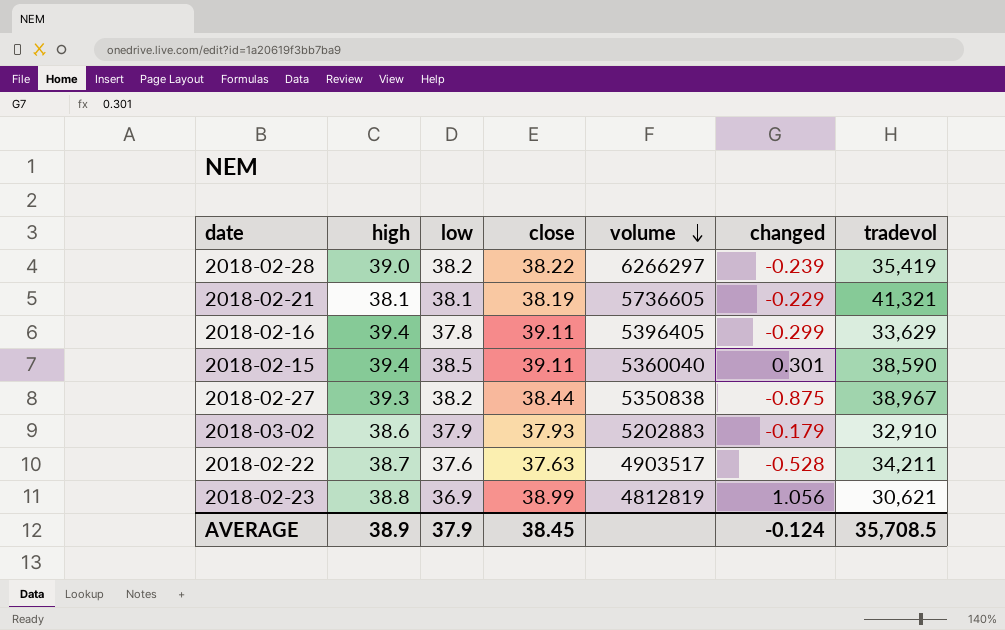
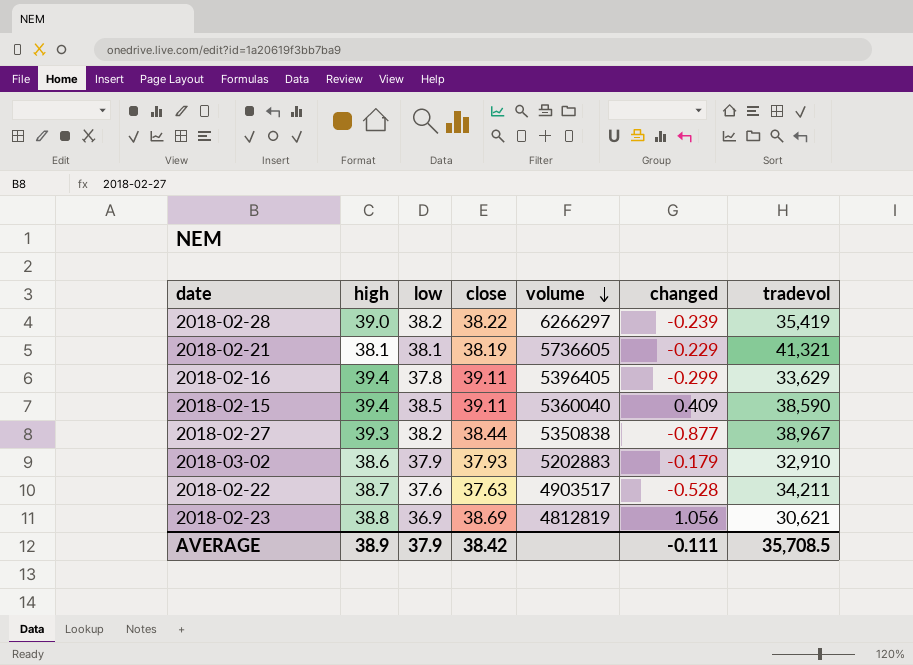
2018-02-15 | changed: 0.301 -> 0.409
2018-02-27 | changed: -0.875 -> -0.877
2018-02-23 | close: 38.99 -> 38.69
AVERAGE | close: 38.45 -> 38.42
AVERAGE | changed: -0.124 -> -0.111

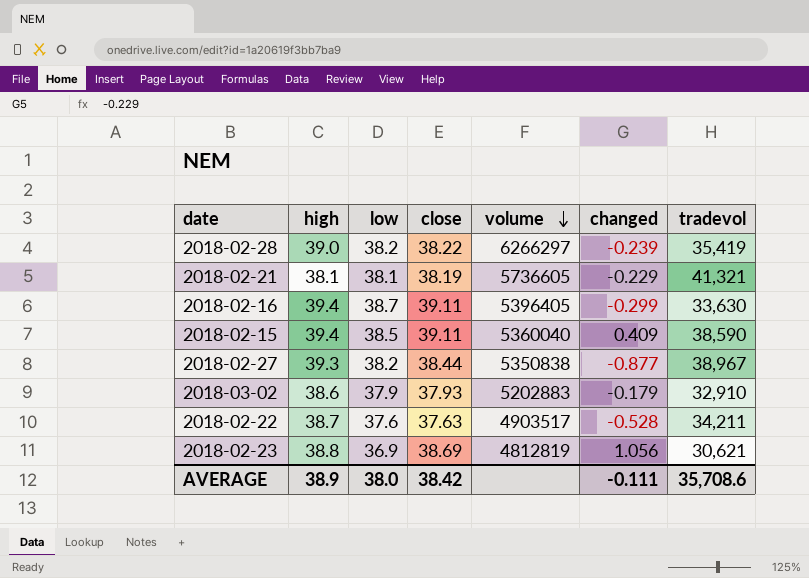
2018-02-16 | low: 37.8 -> 38.7
2018-02-16 | tradevol: 33,629 -> 33,630
AVERAGE | low: 37.9 -> 38.0
AVERAGE | tradevol: 35,708.5 -> 35,708.6

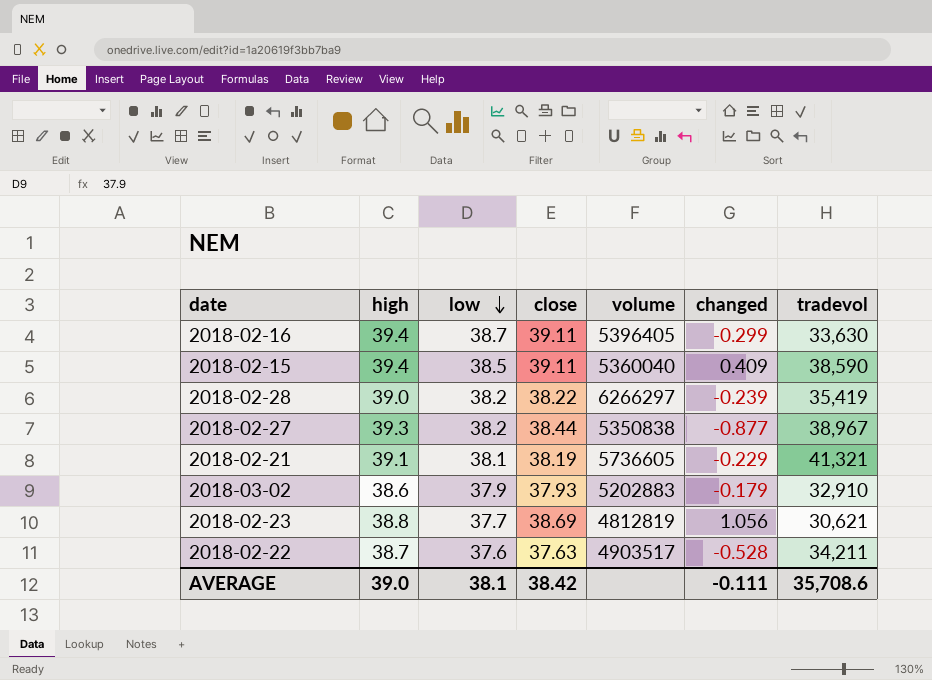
row order: volume descending -> low descending
2018-02-21 | high: 38.1 -> 39.1
2018-02-23 | low: 36.9 -> 37.7
AVERAGE | high: 38.9 -> 39.0
AVERAGE | low: 38.0 -> 38.1

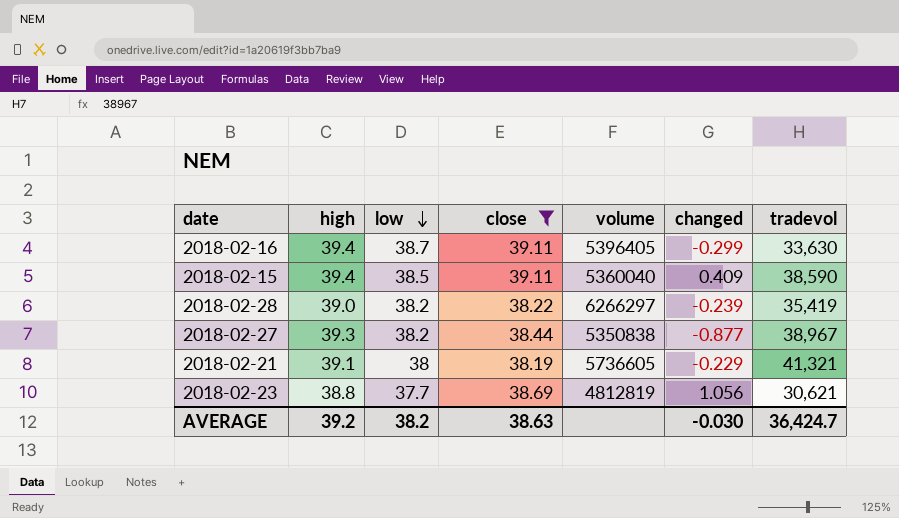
filter: none -> close >= 38.19
2018-02-21 | low: 38.1 -> 38
AVERAGE | high: 39.0 -> 39.2
AVERAGE | low: 38.1 -> 38.2
AVERAGE | close: 38.42 -> 38.63
AVERAGE | changed: -0.111 -> -0.030
AVERAGE | tradevol: 35,708.6 -> 36,424.7

